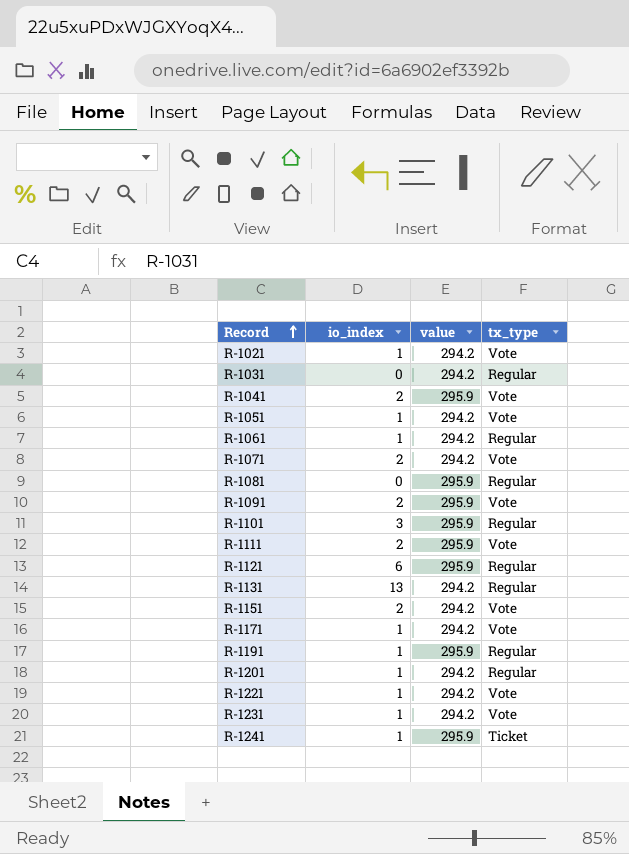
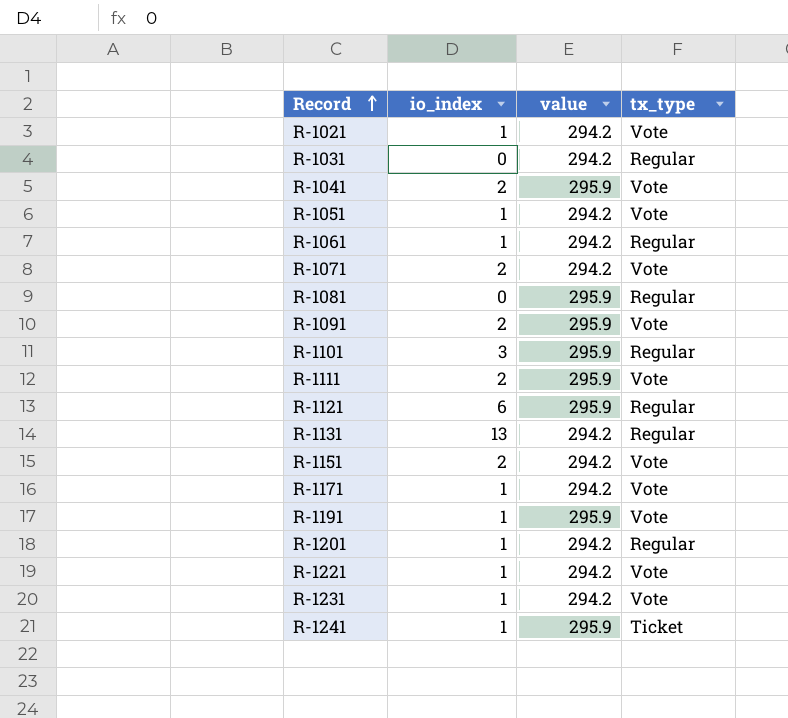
R-1191 | tx_type: Regular -> Vote

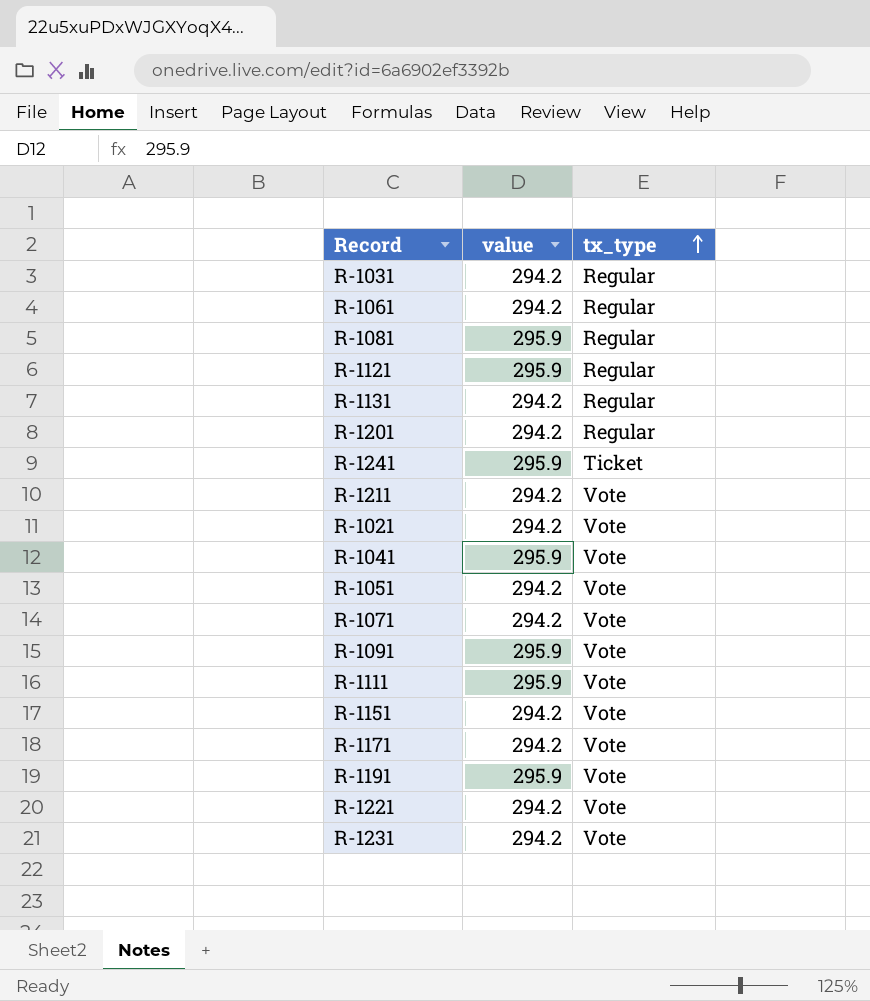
row order: Record ascending -> tx_type ascending
column io_index | position: 2 -> none
row R-1101: 3 | 295.9 | Regular -> none
row R-1211: none -> 294.2 | Vote

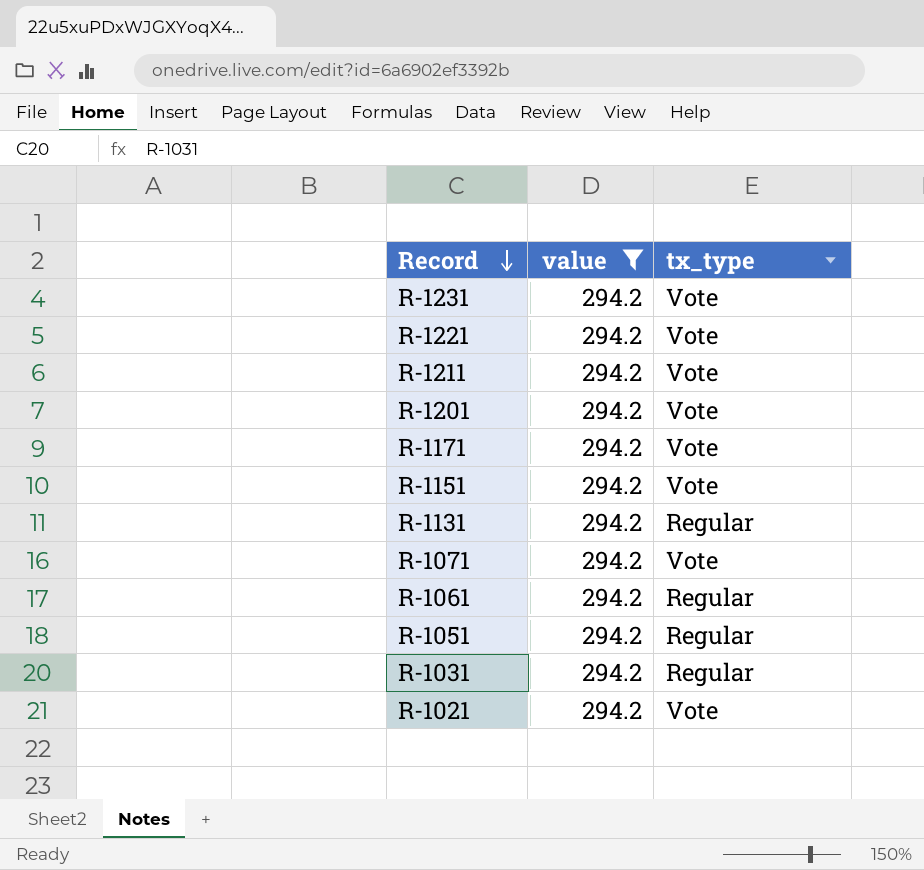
filter: none -> value = 294.2
row order: tx_type ascending -> Record descending
R-1201 | tx_type: Regular -> Vote
R-1051 | tx_type: Vote -> Regular

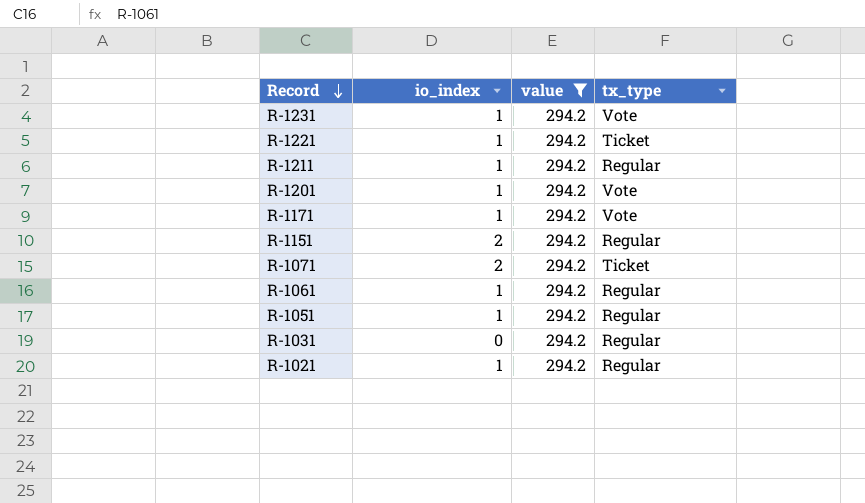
column io_index | position: none -> 2
row R-1131: 294.2 | Regular -> none
R-1221 | tx_type: Vote -> Ticket
R-1211 | tx_type: Vote -> Regular
R-1151 | tx_type: Vote -> Regular
R-1071 | tx_type: Vote -> Ticket
R-1021 | tx_type: Vote -> Regular

